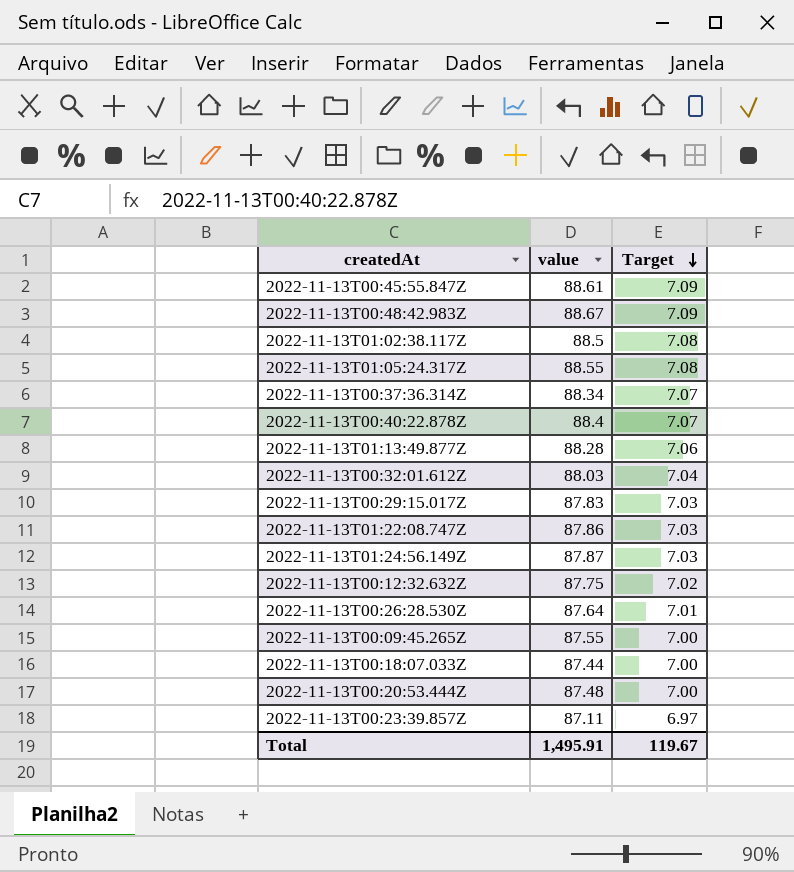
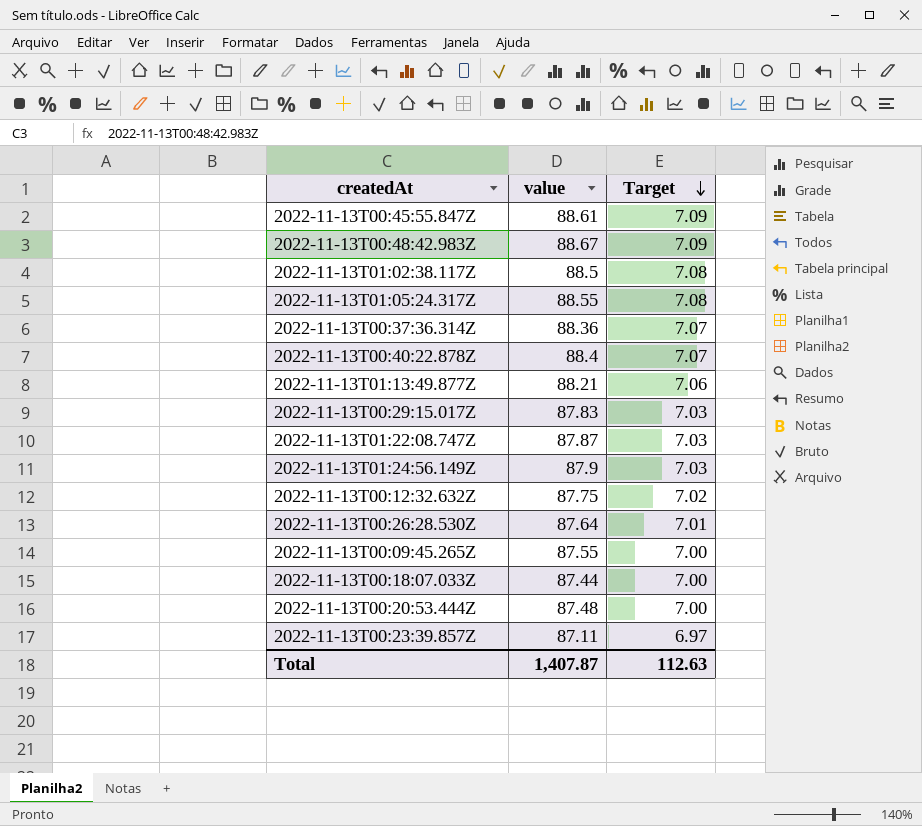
row 2022-11-13T00:32:01.612Z: 88.03 | 7.04 -> none
2022-11-13T00:37:36.314Z | value: 88.34 -> 88.36
2022-11-13T01:13:49.877Z | value: 88.28 -> 88.21
2022-11-13T01:22:08.747Z | value: 87.86 -> 87.87
2022-11-13T01:24:56.149Z | value: 87.87 -> 87.9
Total | value: 1,495.91 -> 1,407.87
Total | Target: 119.67 -> 112.63

